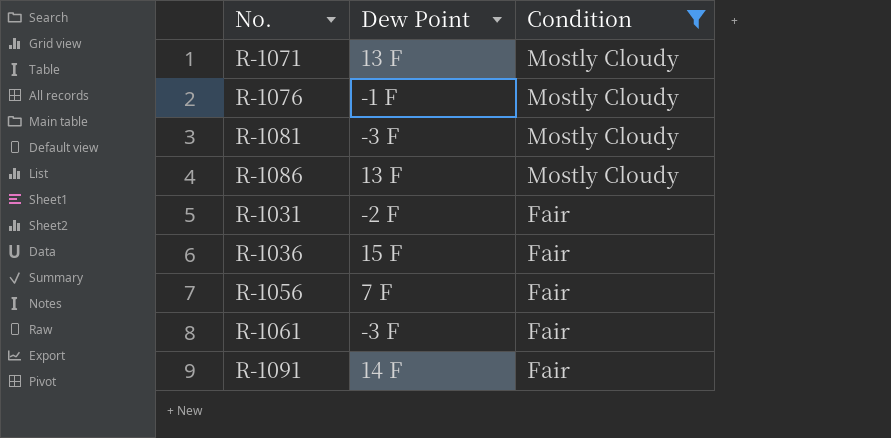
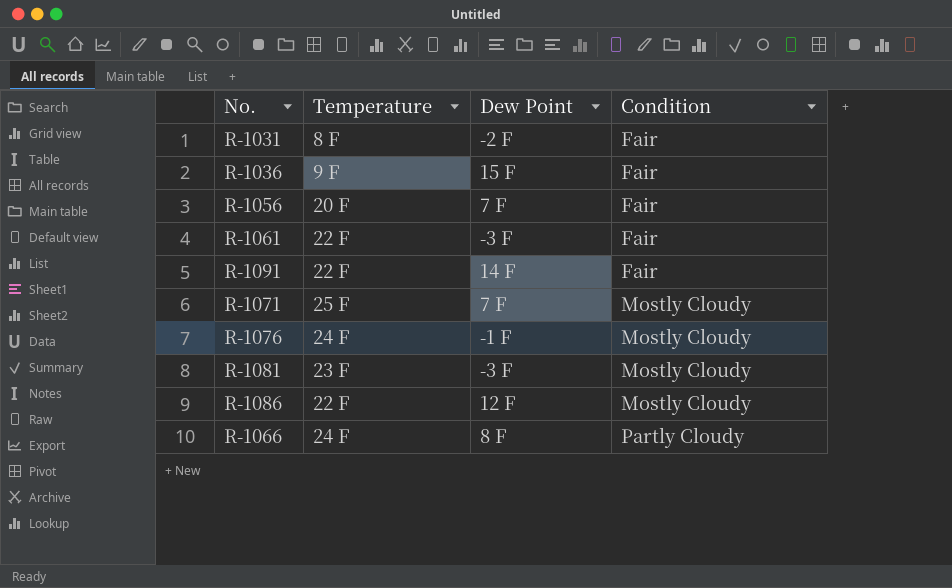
filter: Condition != Partly Cloudy -> none
row order: Condition descending -> Condition ascending
column Temperature | position: none -> 2
R-1071 | Dew Point: 13 F -> 7 F
R-1086 | Dew Point: 13 F -> 12 F

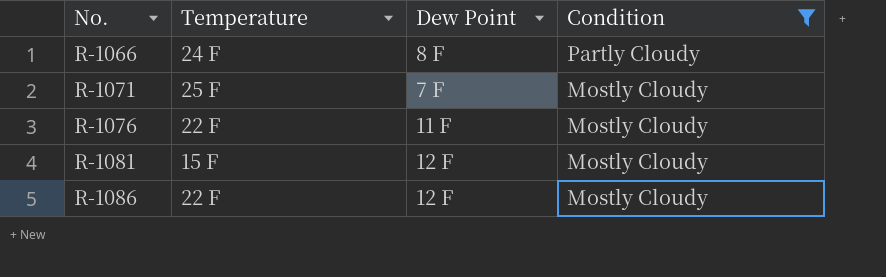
filter: none -> Condition != Fair
row order: Condition ascending -> No. ascending
R-1076 | Temperature: 24 F -> 22 F
R-1076 | Dew Point: -1 F -> 11 F
R-1081 | Temperature: 23 F -> 15 F
R-1081 | Dew Point: -3 F -> 12 F

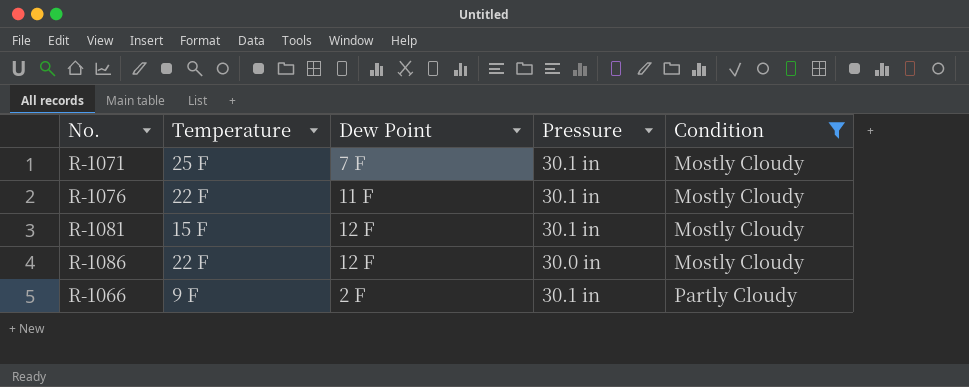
row order: No. ascending -> Condition ascending
column Pressure | position: none -> 4
R-1066 | Temperature: 24 F -> 9 F
R-1066 | Dew Point: 8 F -> 2 F

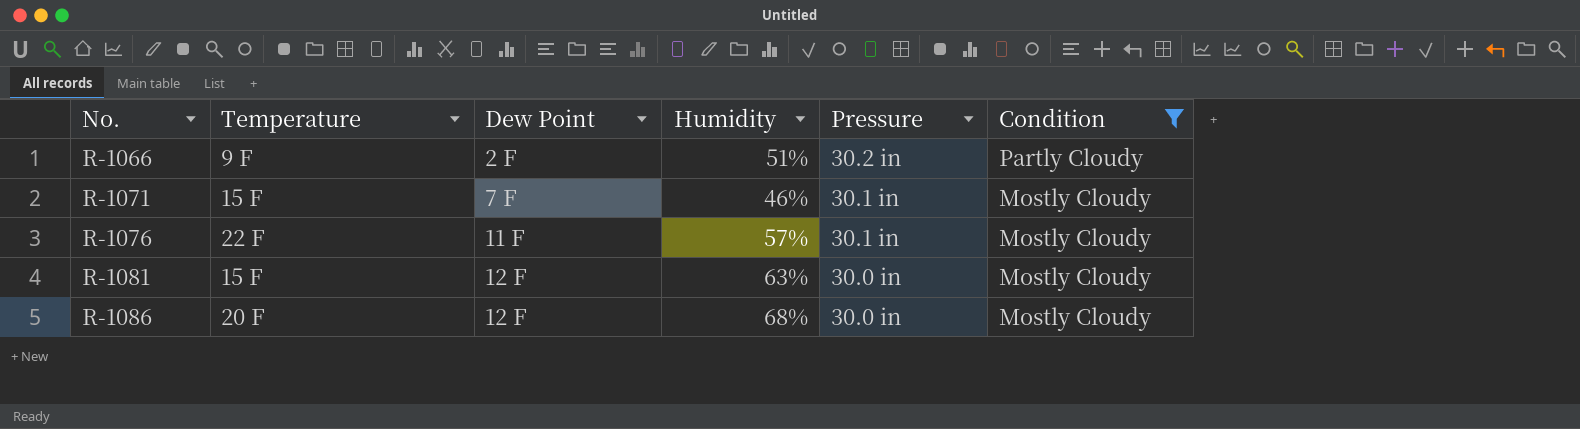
row order: Condition ascending -> No. ascending
column Humidity | position: none -> 4
R-1066 | Pressure: 30.1 in -> 30.2 in
R-1071 | Temperature: 25 F -> 15 F
R-1081 | Pressure: 30.1 in -> 30.0 in
R-1086 | Temperature: 22 F -> 20 F

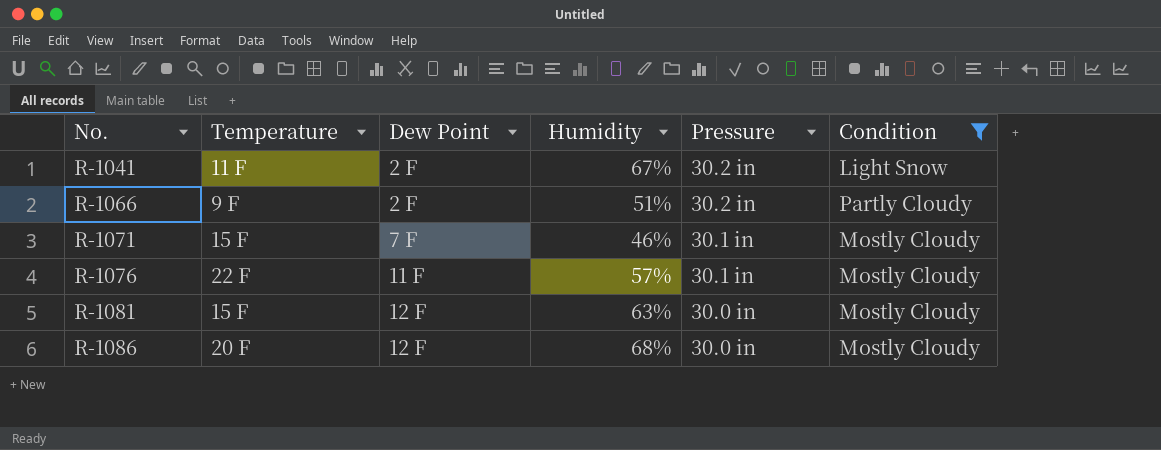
row R-1041: none -> 11 F | 2 F | 67% | 30.2 in | Light Snow

